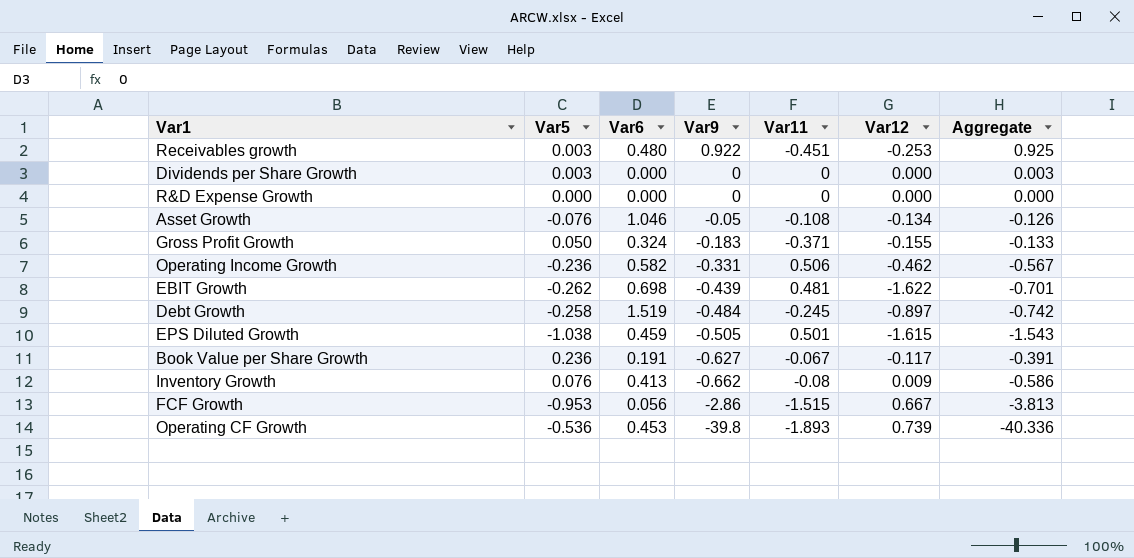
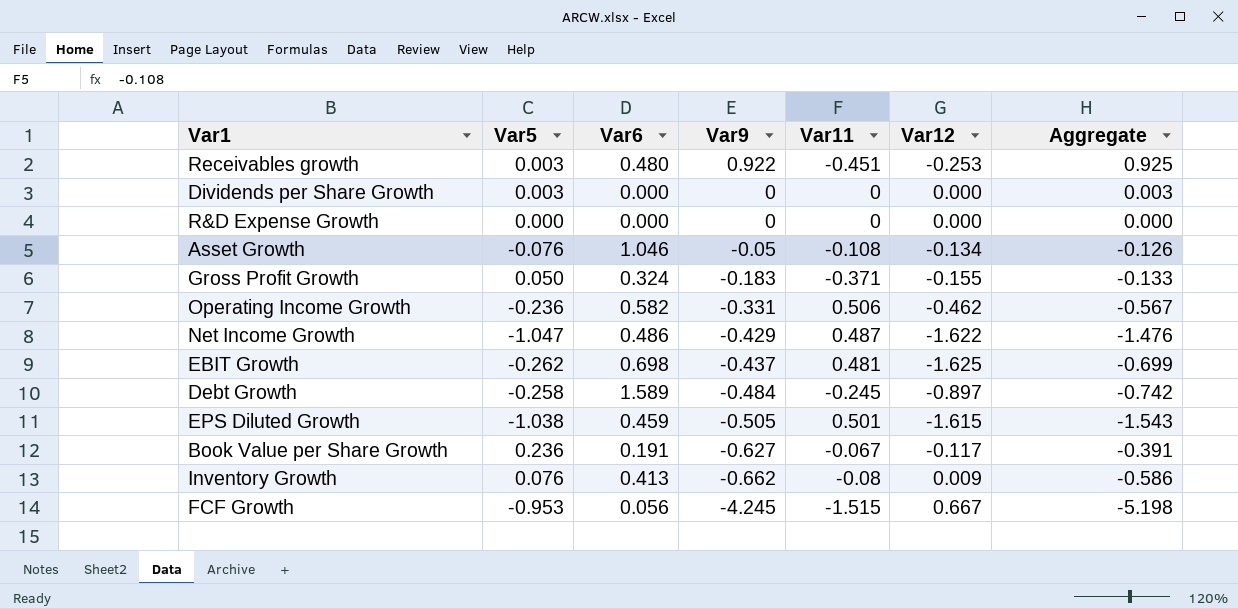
row Operating CF Growth: -0.536 | 0.453 | -39.8 | -1.893 | 0.739 | -40.336 -> none
row Net Income Growth: none -> -1.047 | 0.486 | -0.429 | 0.487 | -1.622 | -1.476
EBIT Growth | Var9: -0.439 -> -0.437
EBIT Growth | Var12: -1.622 -> -1.625
EBIT Growth | Aggregate: -0.701 -> -0.699
Debt Growth | Var6: 1.519 -> 1.589
FCF Growth | Var9: -2.86 -> -4.245
FCF Growth | Aggregate: -3.813 -> -5.198

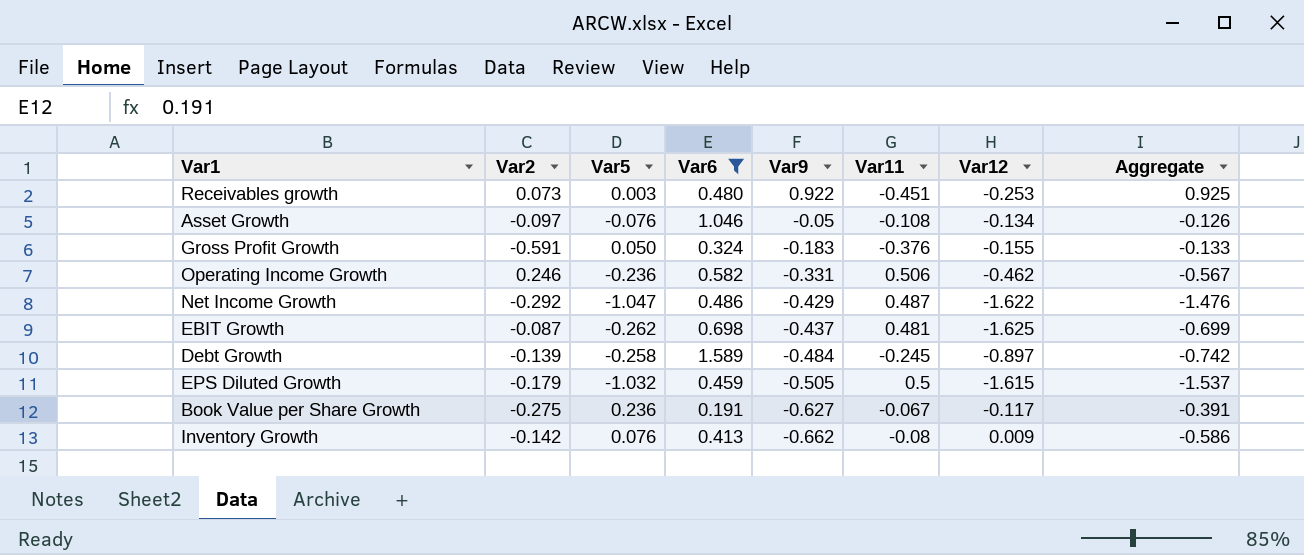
filter: none -> Var6 >= 0.191
column Var2 | position: none -> 2
Gross Profit Growth | Var11: -0.371 -> -0.376
EPS Diluted Growth | Var5: -1.038 -> -1.032
EPS Diluted Growth | Var11: 0.501 -> 0.5
EPS Diluted Growth | Aggregate: -1.543 -> -1.537

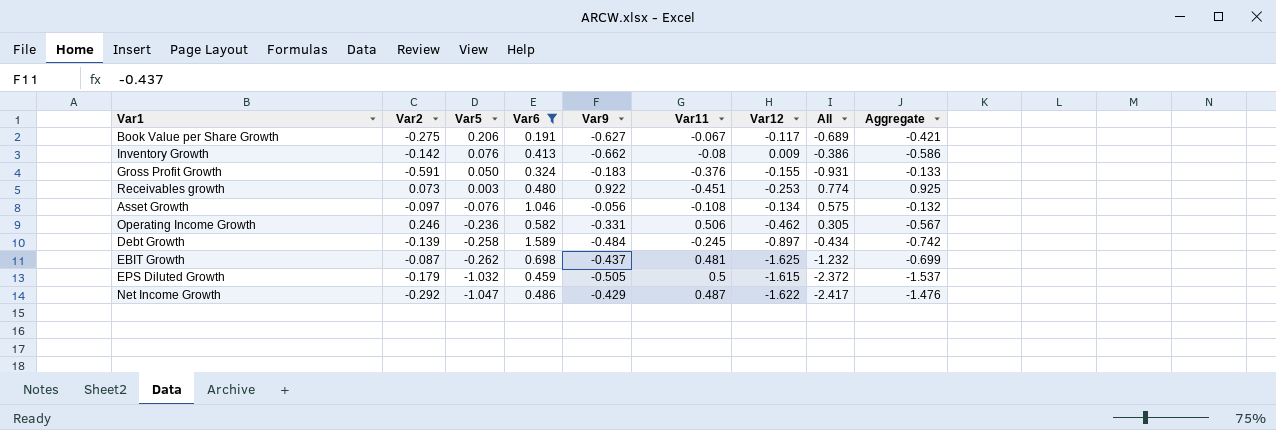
row order: Var9 descending -> Var5 descending
column All | formula: none -> [Var2] + [Var5] + [Var6] + [Var9] + [Var11] + [Var12]
Book Value per Share Growth | Var5: 0.236 -> 0.206
Book Value per Share Growth | Aggregate: -0.391 -> -0.421
Asset Growth | Var9: -0.05 -> -0.056
Asset Growth | Aggregate: -0.126 -> -0.132

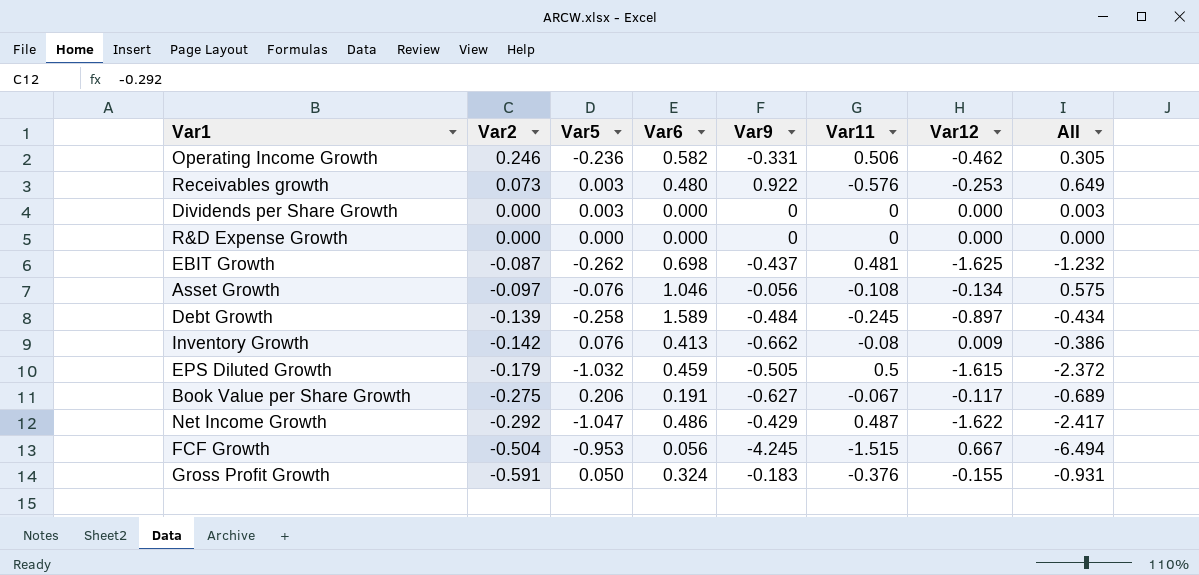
filter: Var6 >= 0.191 -> none
row order: Var5 descending -> Var2 descending
column Aggregate | formula: [Var5] + [Var9] -> none
Receivables growth | Var11: -0.451 -> -0.576
Receivables growth | All: 0.774 -> 0.649

